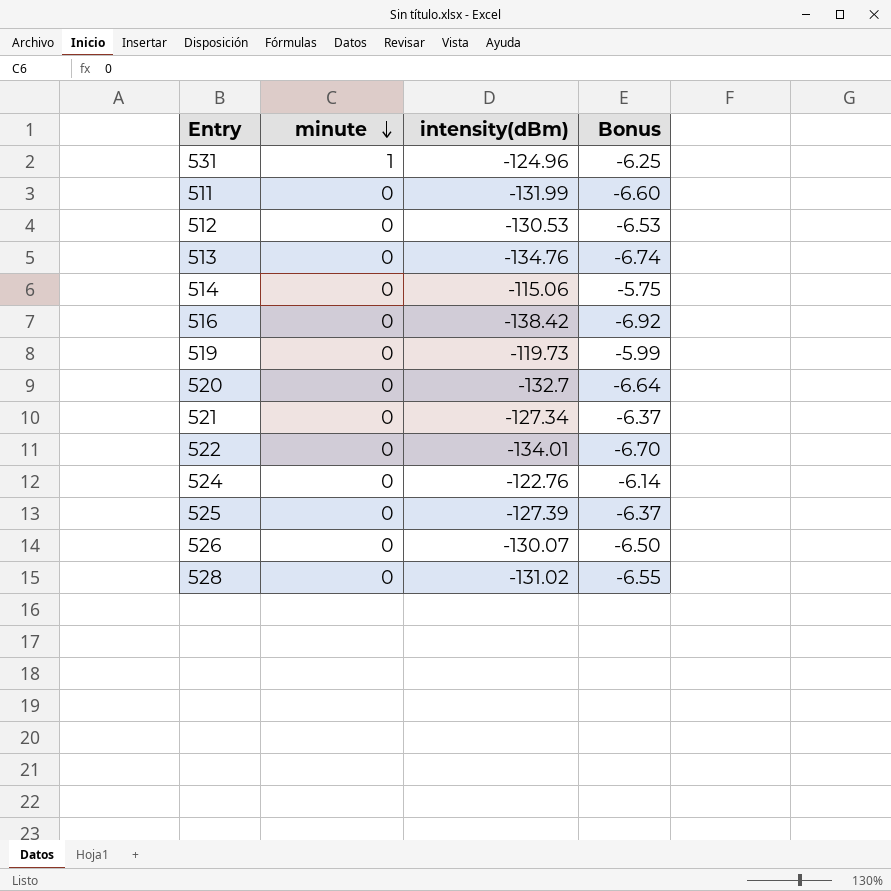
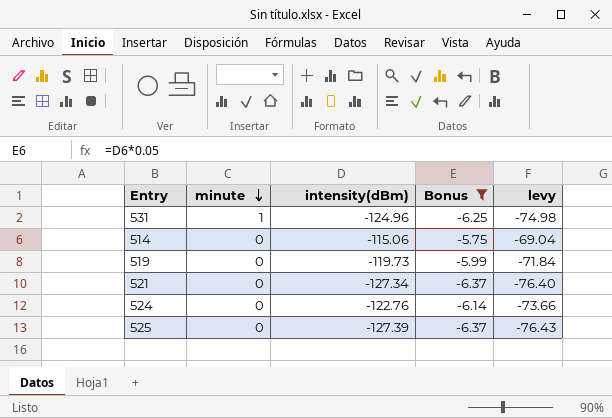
filter: none -> Bonus >= -6.37
column levy | formula: none -> [intensity(dBm)] * 0.6

